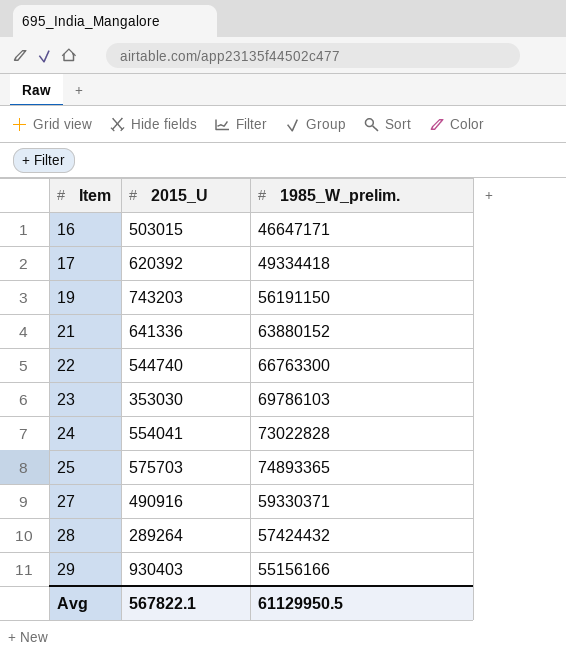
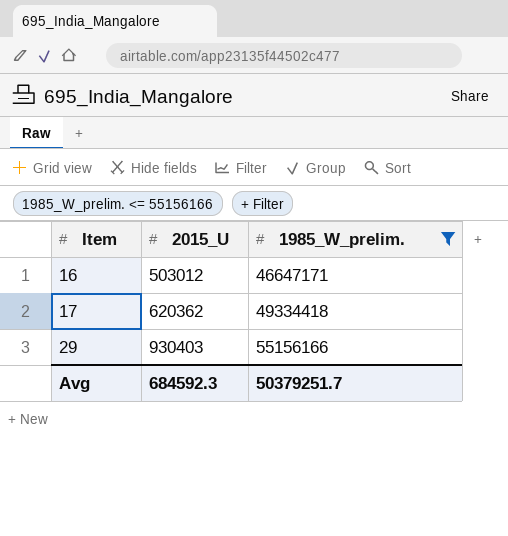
filter: none -> 1985_W_prelim. <= 55156166
16 | 2015_U: 503015 -> 503012
17 | 2015_U: 620392 -> 620362
Avg | 2015_U: 567822.1 -> 684592.3
Avg | 1985_W_prelim.: 61129950.5 -> 50379251.7

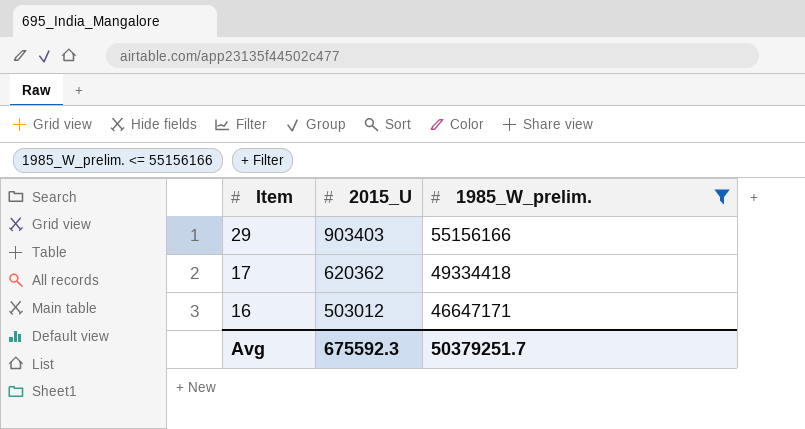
row order: Item ascending -> Item descending
29 | 2015_U: 930403 -> 903403
Avg | 2015_U: 684592.3 -> 675592.3

